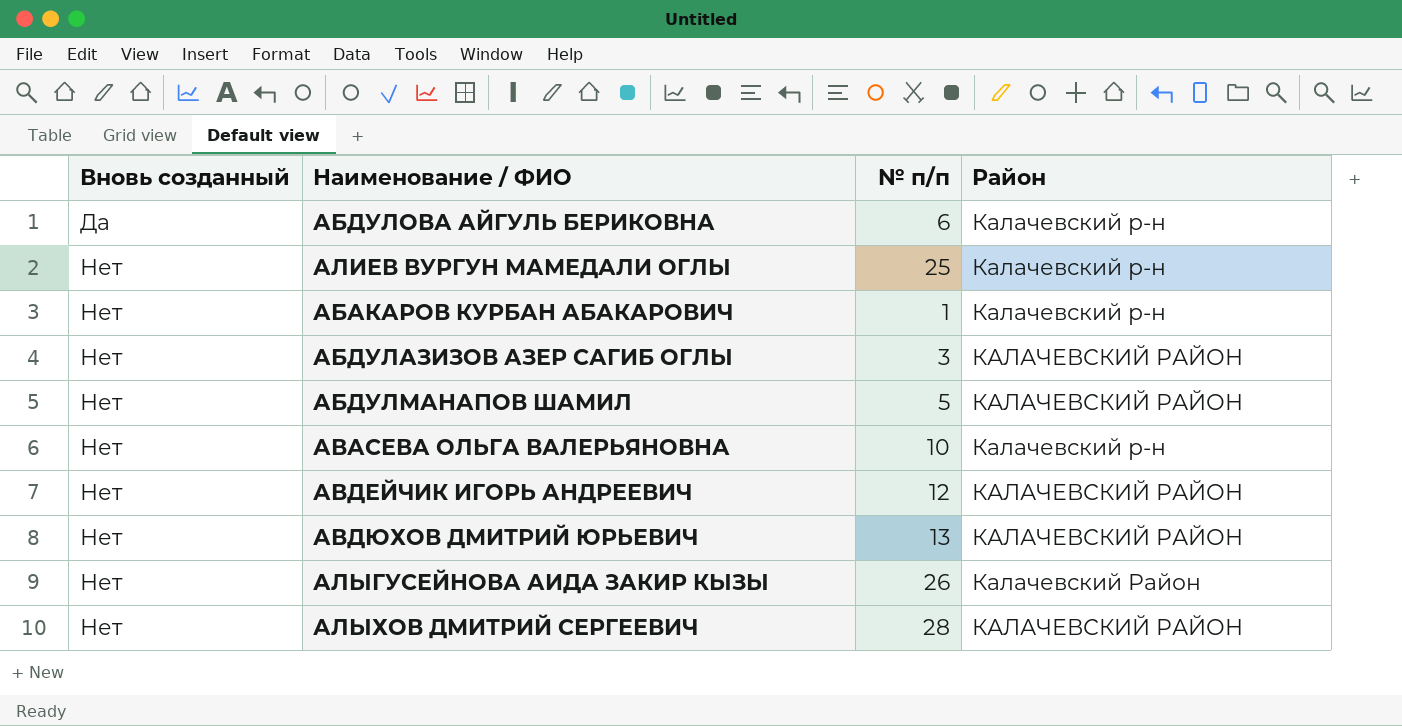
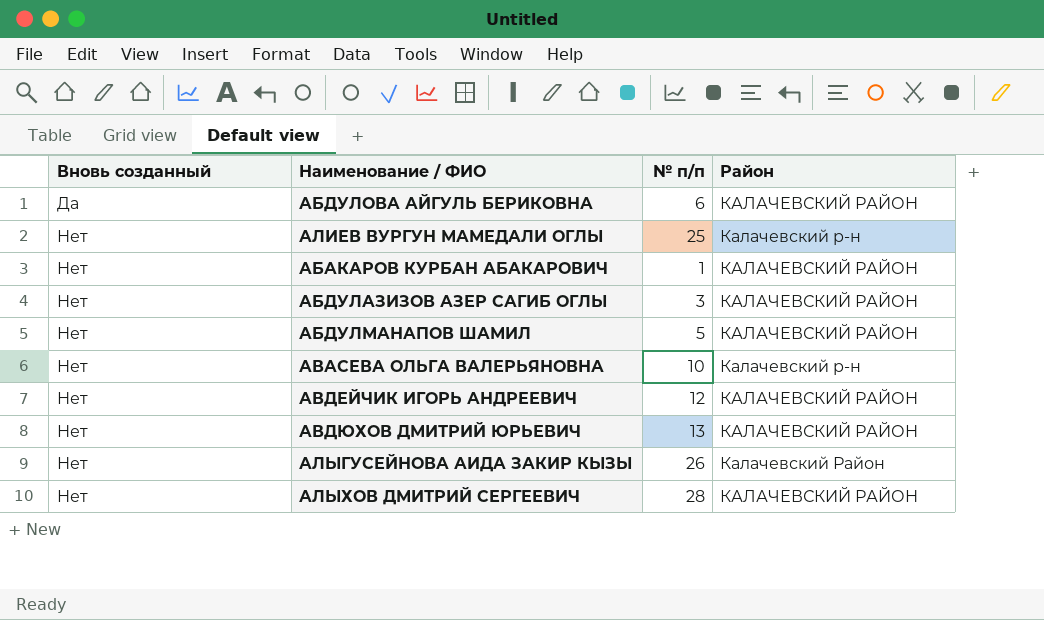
АБДУЛОВА АЙГУЛЬ БЕРИКОВНА | Район: Калачевский р-н -> КАЛАЧЕВСКИЙ РАЙОН
АБАКАРОВ КУРБАН АБАКАРОВИЧ | Район: Калачевский р-н -> КАЛАЧЕВСКИЙ РАЙОН

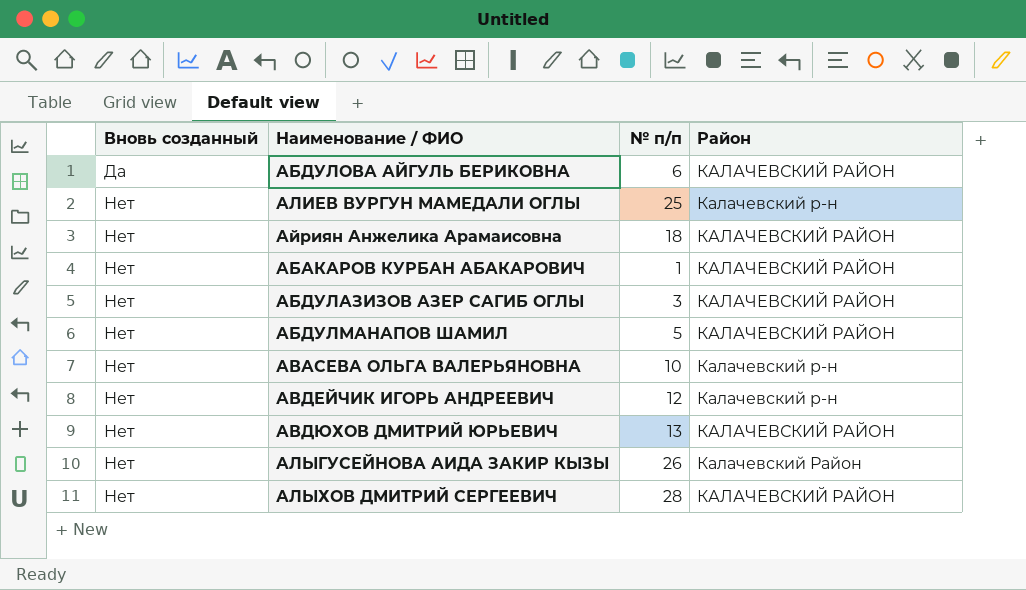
row Айриян Анжелика Арамаисовна: none -> Нет | 18 | КАЛАЧЕВСКИЙ РАЙОН
АВДЕЙЧИК ИГОРЬ АНДРЕЕВИЧ | Район: КАЛАЧЕВСКИЙ РАЙОН -> Калачевский р-н

